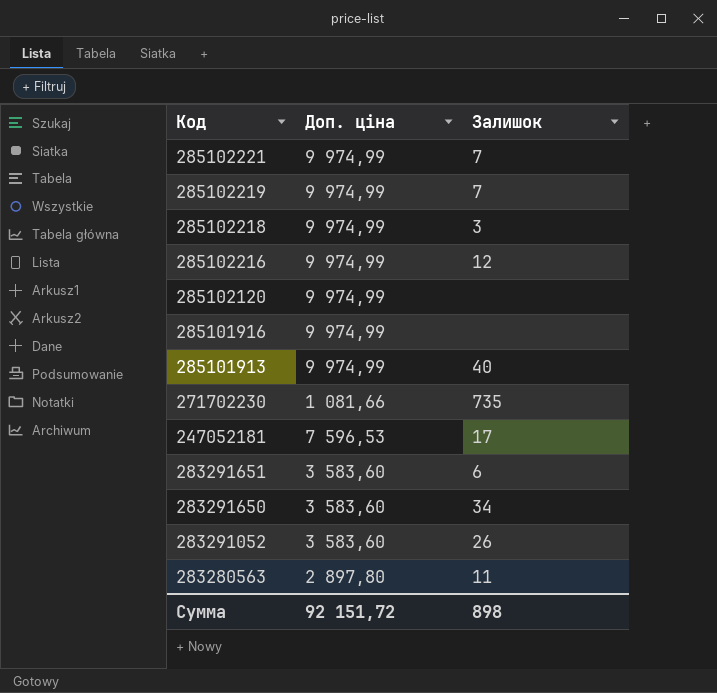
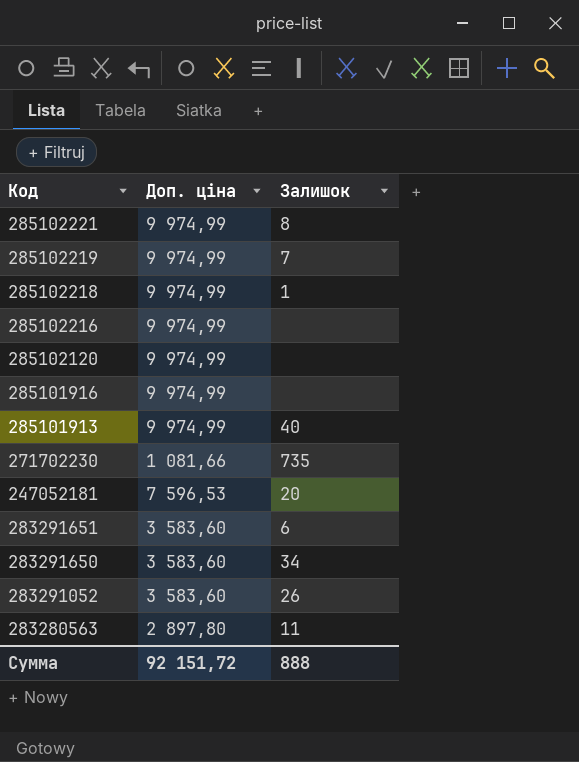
285102221 | Залишок: 7 -> 8
285102218 | Залишок: 3 -> 1
285102216 | Залишок: 12 -> none
247052181 | Залишок: 17 -> 20
Сумма | Залишок: 898 -> 888

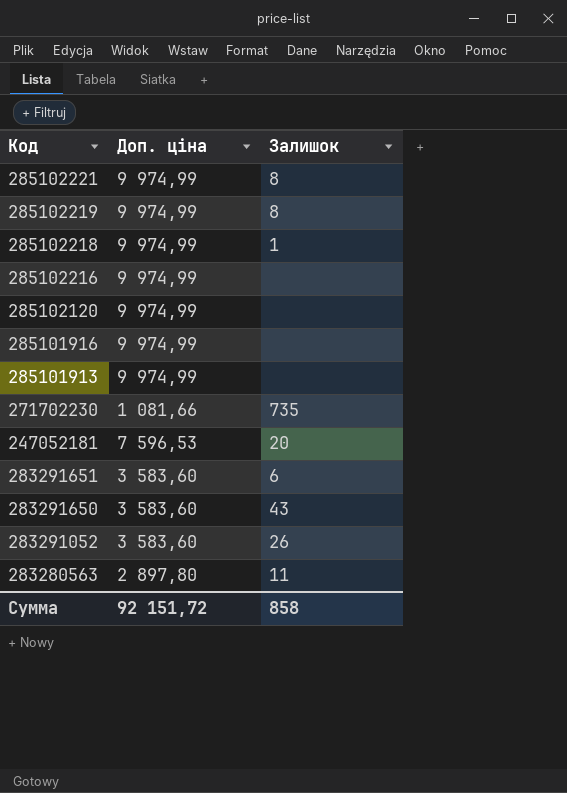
285102219 | Залишок: 7 -> 8
285101913 | Залишок: 40 -> none
283291650 | Залишок: 34 -> 43
Сумма | Залишок: 888 -> 858

